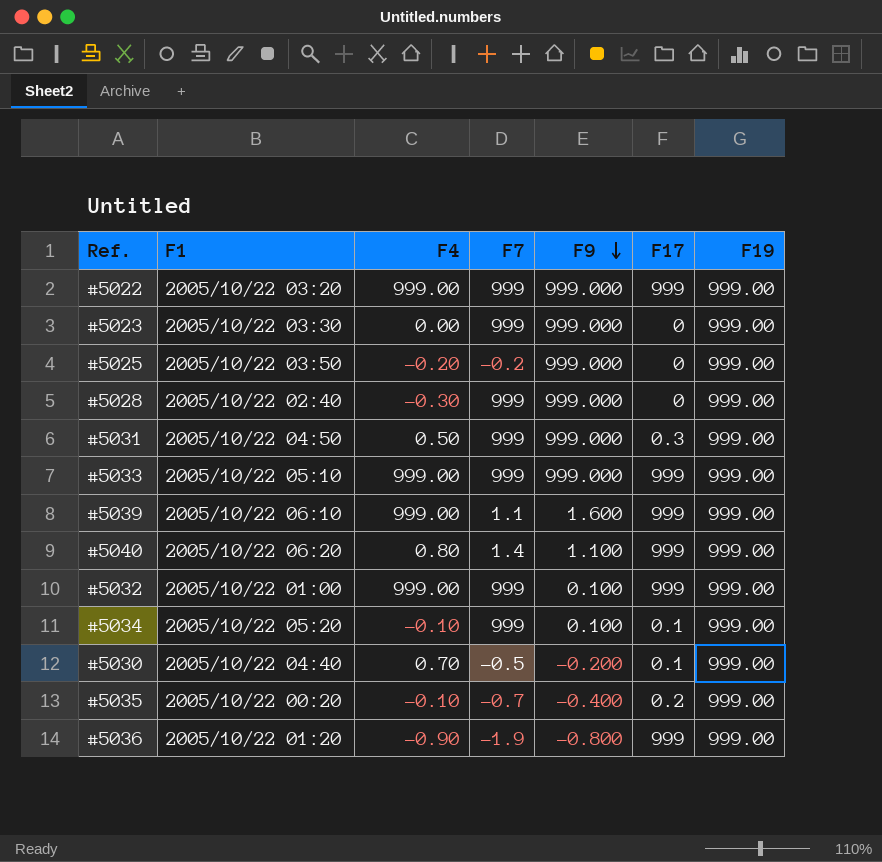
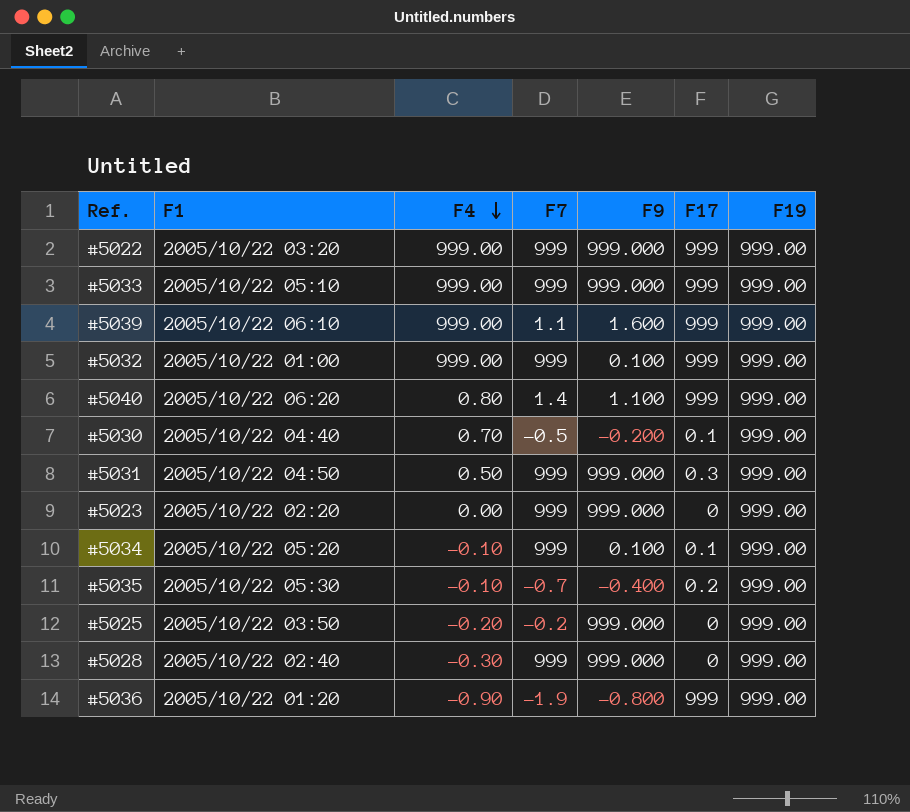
row order: F9 descending -> F4 descending
#5023 | F1: 2005/10/22 03:30 -> 2005/10/22 02:20
#5035 | F1: 2005/10/22 00:20 -> 2005/10/22 05:30

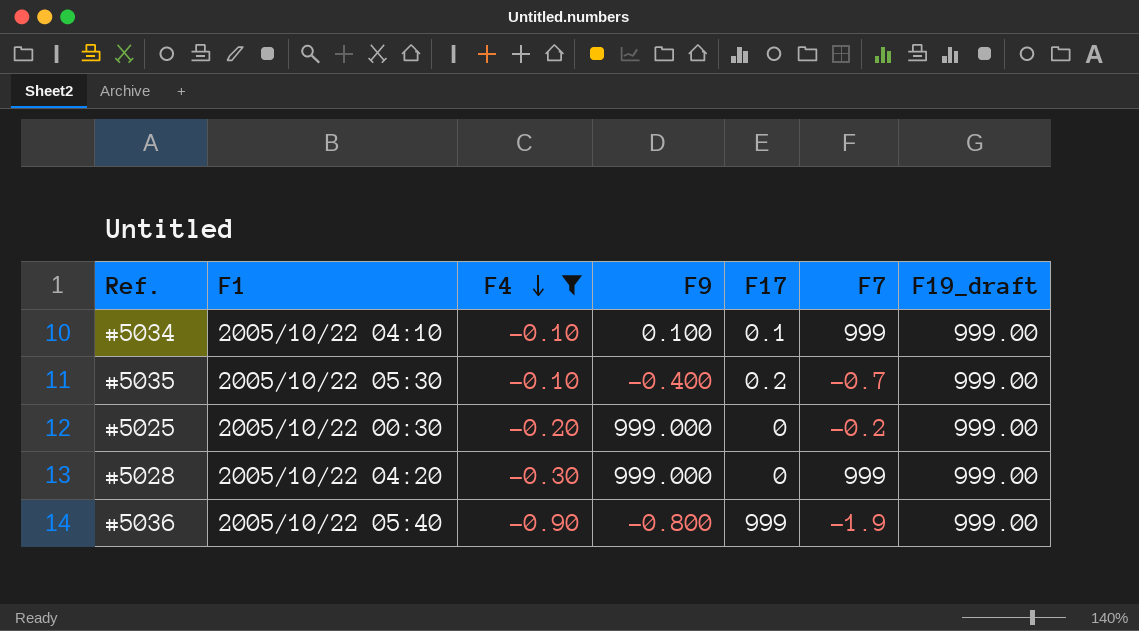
filter: none -> F4 <= -0.10
column F7 | position: 4 -> 6
column name: F19 -> F19_draft
#5034 | F1: 2005/10/22 05:20 -> 2005/10/22 04:10
#5025 | F1: 2005/10/22 03:50 -> 2005/10/22 00:30
#5028 | F1: 2005/10/22 02:40 -> 2005/10/22 04:20
#5036 | F1: 2005/10/22 01:20 -> 2005/10/22 05:40

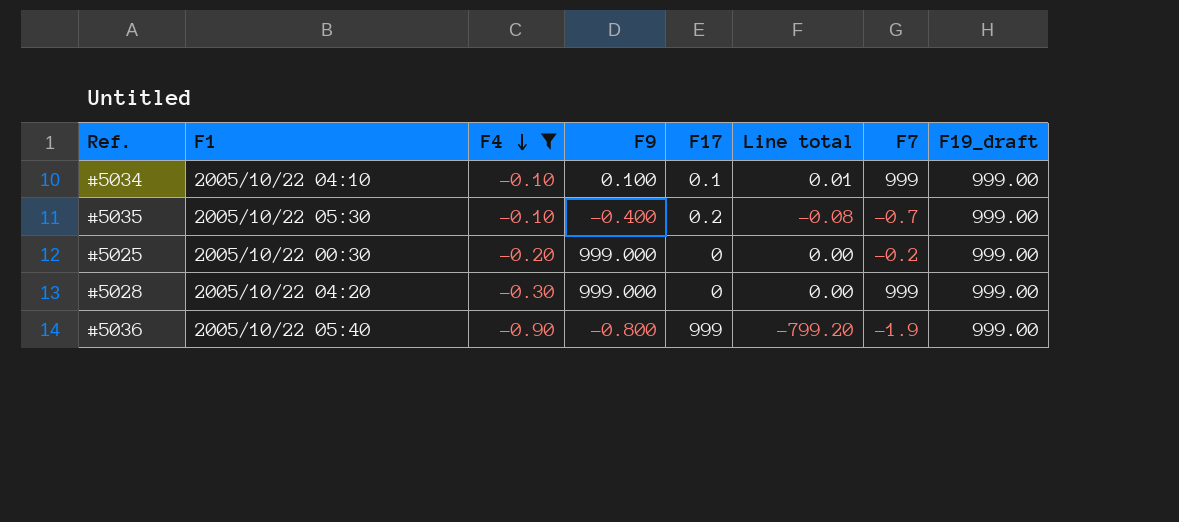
column Line total | formula: none -> [F9] * [F17]

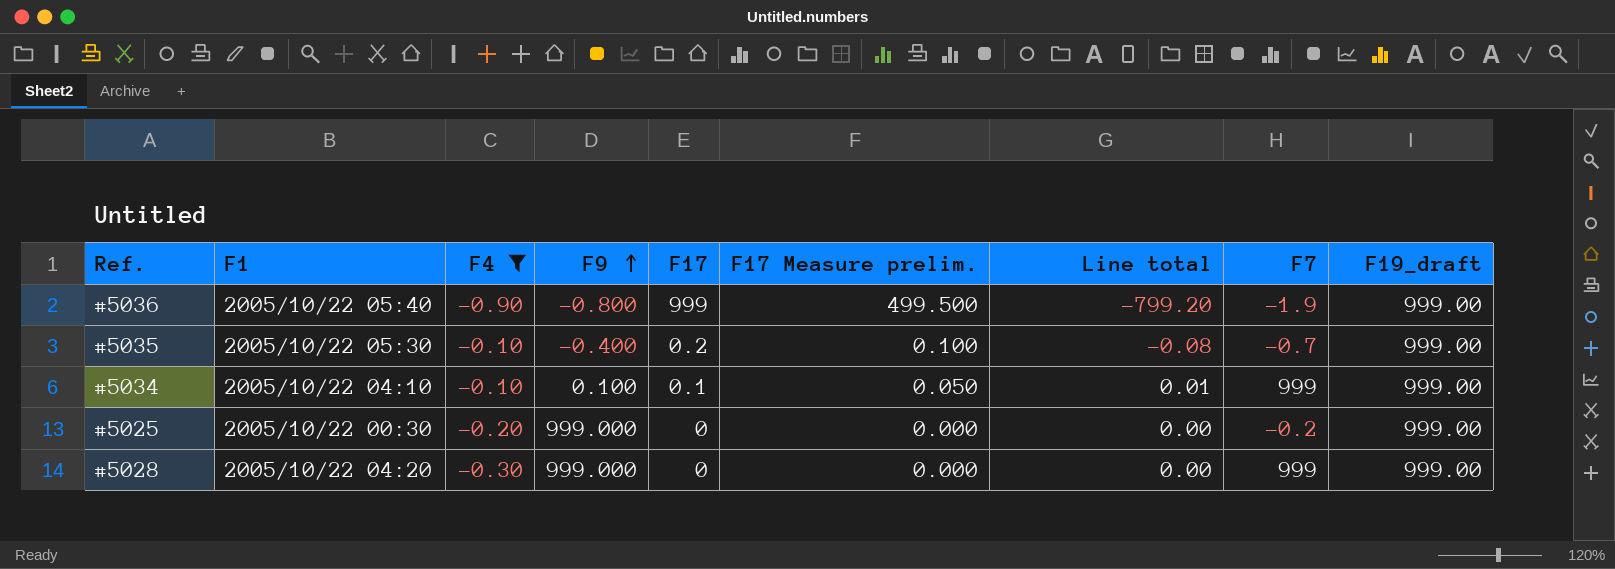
row order: F4 descending -> F9 ascending
column F17 Measure prelim. | formula: none -> [F17] * 0.5

